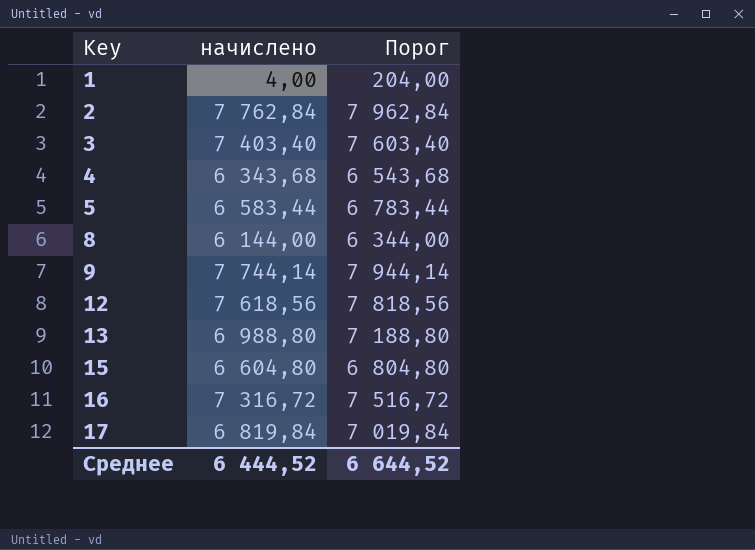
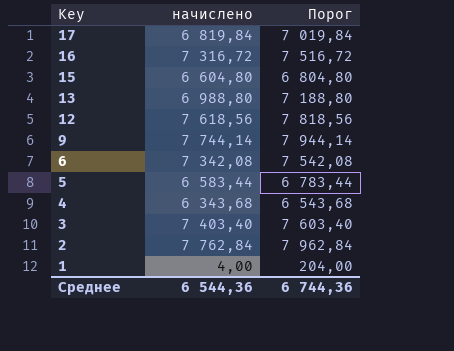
row order: Key ascending -> Key descending
row 8: 6 144,00 | 6 344,00 -> none
row 6: none -> 7 342,08 | 7 542,08
Среднее | начислено: 6 444,52 -> 6 544,36
Среднее | Порог: 6 644,52 -> 6 744,36

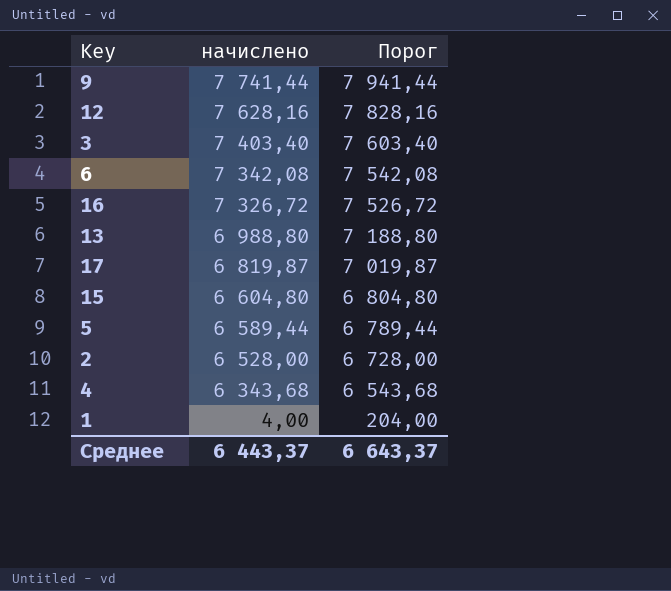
row order: Key descending -> начислено descending
9 | начислено: 7 744,14 -> 7 741,44
9 | Порог: 7 944,14 -> 7 941,44
12 | начислено: 7 618,56 -> 7 628,16
12 | Порог: 7 818,56 -> 7 828,16
16 | начислено: 7 316,72 -> 7 326,72
16 | Порог: 7 516,72 -> 7 526,72
17 | начислено: 6 819,84 -> 6 819,87
17 | Порог: 7 019,84 -> 7 019,87
5 | начислено: 6 583,44 -> 6 589,44
5 | Порог: 6 783,44 -> 6 789,44
2 | начислено: 7 762,84 -> 6 528,00
2 | Порог: 7 962,84 -> 6 728,00
Среднее | начислено: 6 544,36 -> 6 443,37
Среднее | Порог: 6 744,36 -> 6 643,37

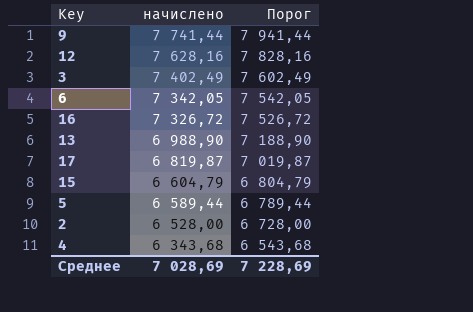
row 1: 4,00 | 204,00 -> none
3 | начислено: 7 403,40 -> 7 402,49
3 | Порог: 7 603,40 -> 7 602,49
6 | начислено: 7 342,08 -> 7 342,05
6 | Порог: 7 542,08 -> 7 542,05
13 | начислено: 6 988,80 -> 6 988,90
13 | Порог: 7 188,80 -> 7 188,90
15 | начислено: 6 604,80 -> 6 604,79
15 | Порог: 6 804,80 -> 6 804,79
Среднее | начислено: 6 443,37 -> 7 028,69
Среднее | Порог: 6 643,37 -> 7 228,69

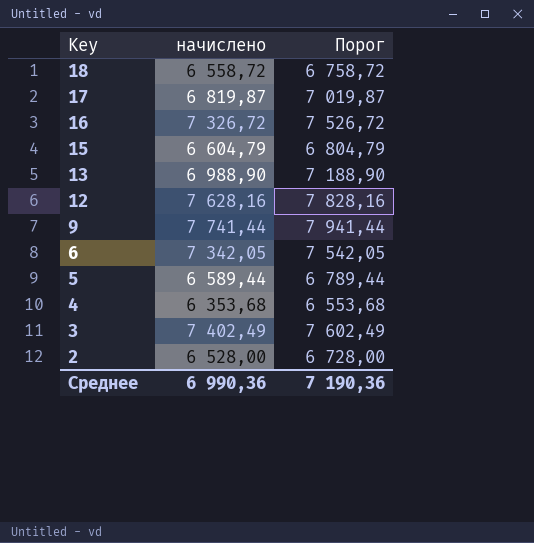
row order: начислено descending -> Key descending
row 18: none -> 6 558,72 | 6 758,72
4 | начислено: 6 343,68 -> 6 353,68
4 | Порог: 6 543,68 -> 6 553,68
Среднее | начислено: 7 028,69 -> 6 990,36
Среднее | Порог: 7 228,69 -> 7 190,36

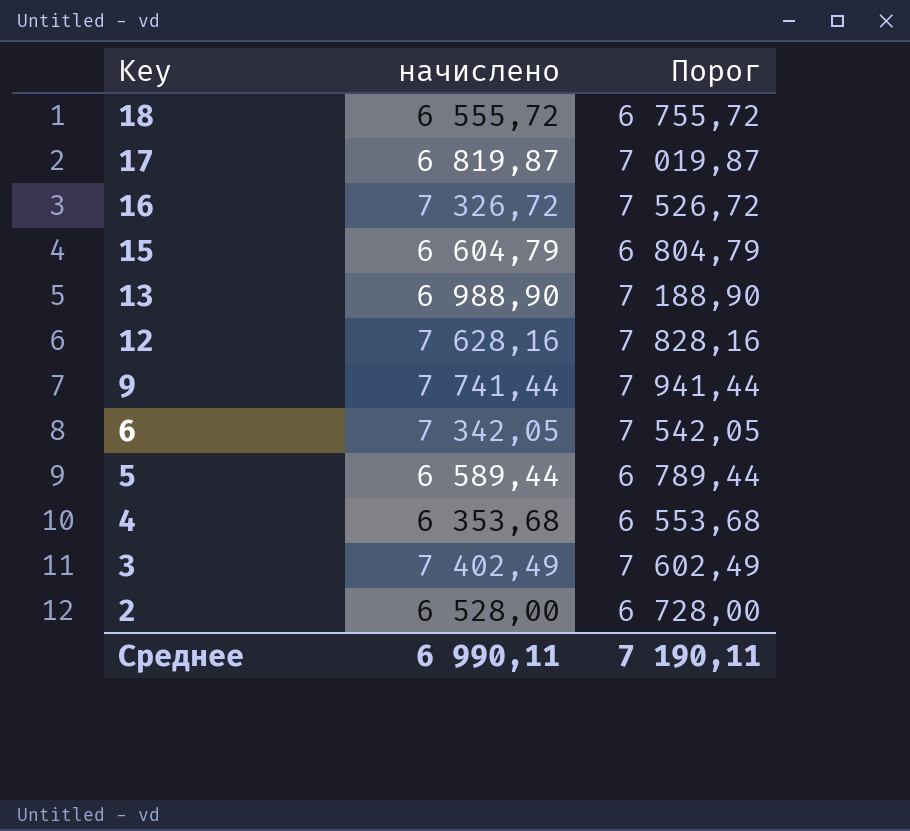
18 | начислено: 6 558,72 -> 6 555,72
18 | Порог: 6 758,72 -> 6 755,72
Среднее | начислено: 6 990,36 -> 6 990,11
Среднее | Порог: 7 190,36 -> 7 190,11

